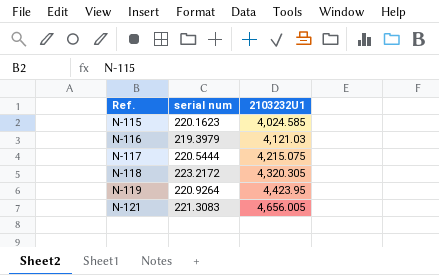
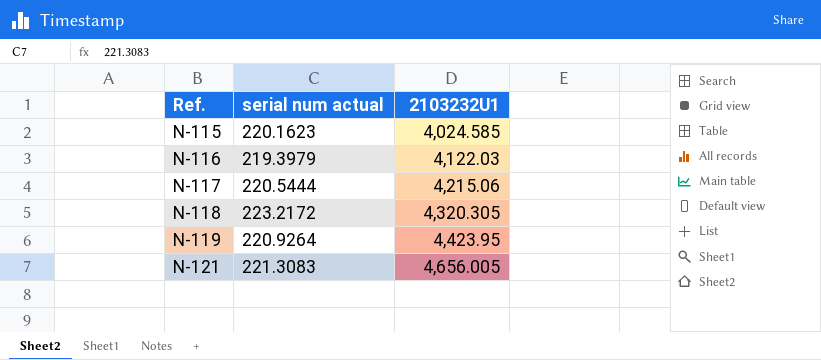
column name: serial num -> serial num actual
N-116 | 2103232U1: 4,121.03 -> 4,122.03
N-117 | 2103232U1: 4,215.075 -> 4,215.06

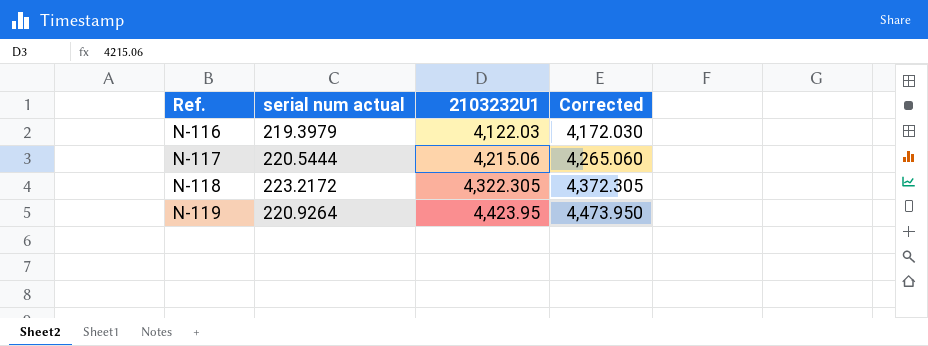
column Corrected | formula: none -> [2103232U1] + 50
row N-115: 220.1623 | 4,024.585 -> none
row N-121: 221.3083 | 4,656.005 -> none
N-118 | 2103232U1: 4,320.305 -> 4,322.305

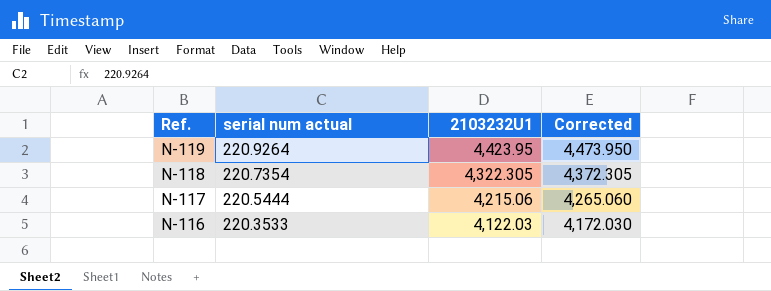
row order: Ref. ascending -> Ref. descending
N-118 | serial num actual: 223.2172 -> 220.7354
N-116 | serial num actual: 219.3979 -> 220.3533

